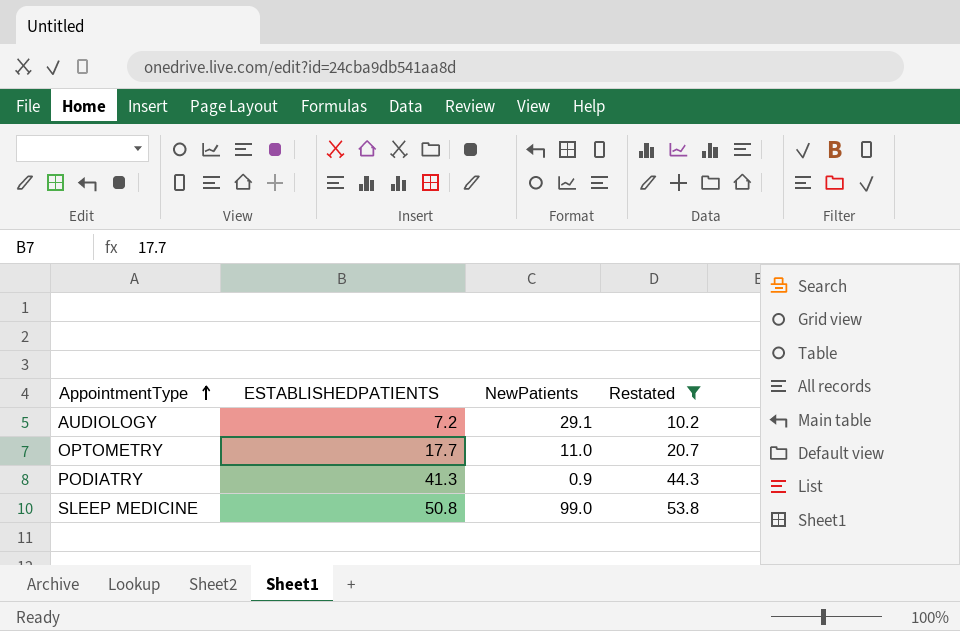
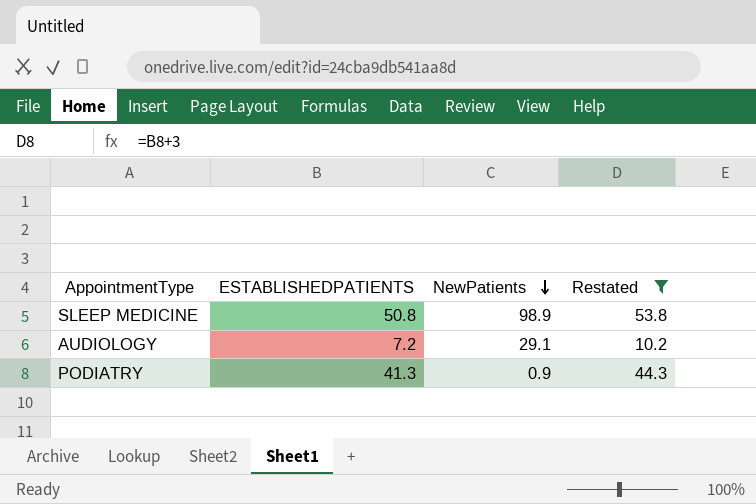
row order: AppointmentType ascending -> NewPatients descending
row OPTOMETRY: 17.7 | 11.0 | 20.7 -> none
SLEEP MEDICINE | NewPatients: 99.0 -> 98.9

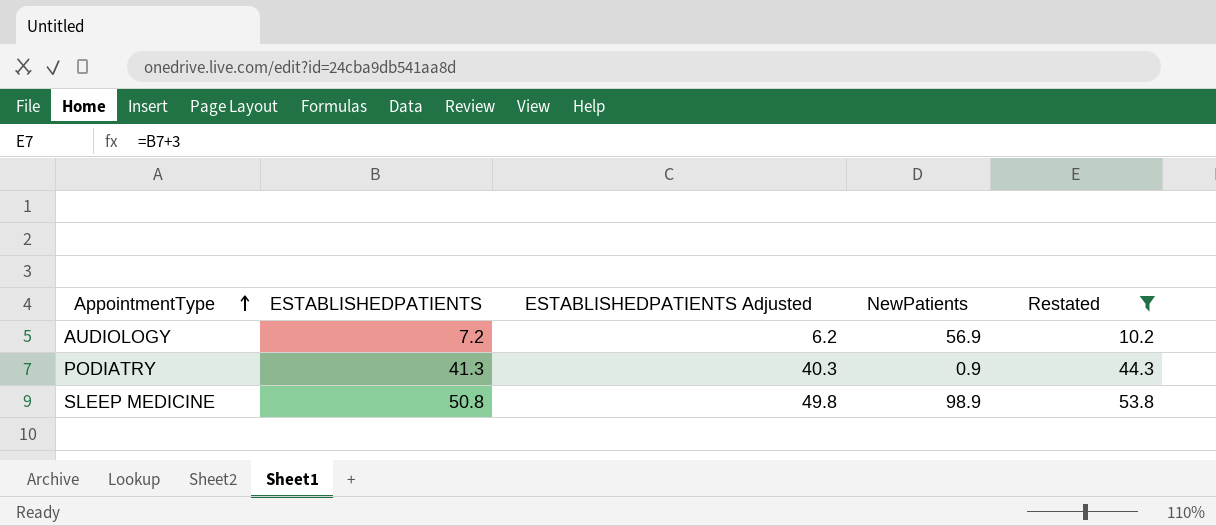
row order: NewPatients descending -> AppointmentType ascending
column ESTABLISHEDPATIENTS Adjusted | formula: none -> [ESTABLISHEDPATIENTS] - 1
AUDIOLOGY | NewPatients: 29.1 -> 56.9

